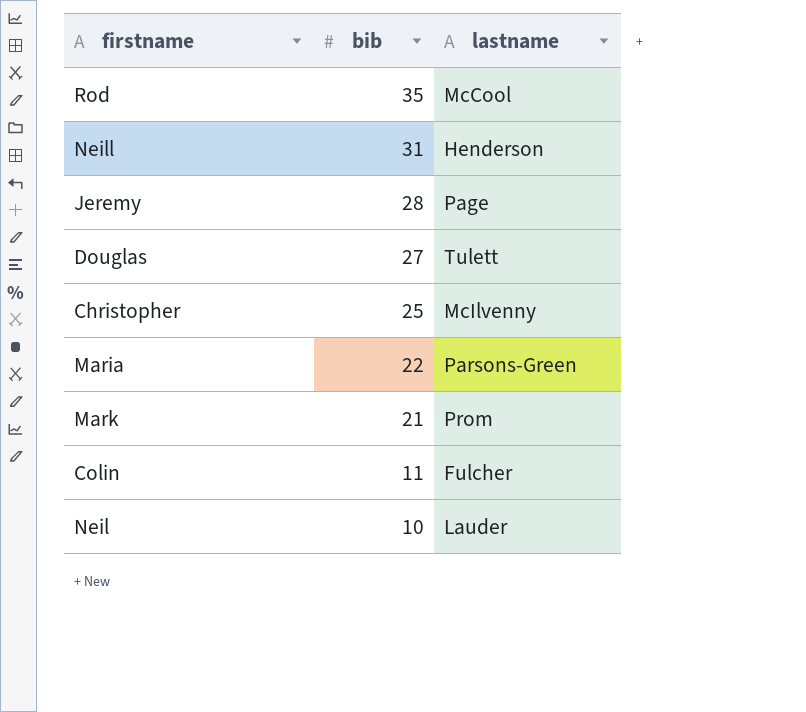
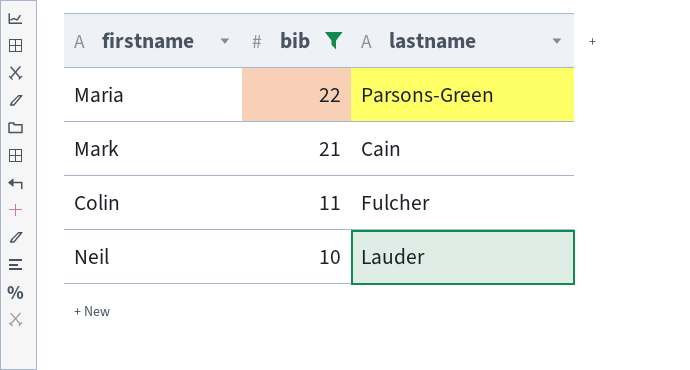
filter: none -> bib <= 22
Mark | lastname: Prom -> Cain

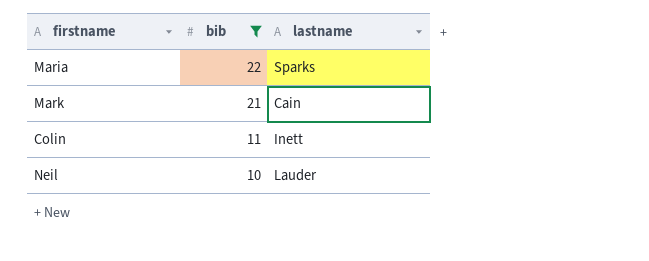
Maria | lastname: Parsons-Green -> Sparks
Colin | lastname: Fulcher -> Inett

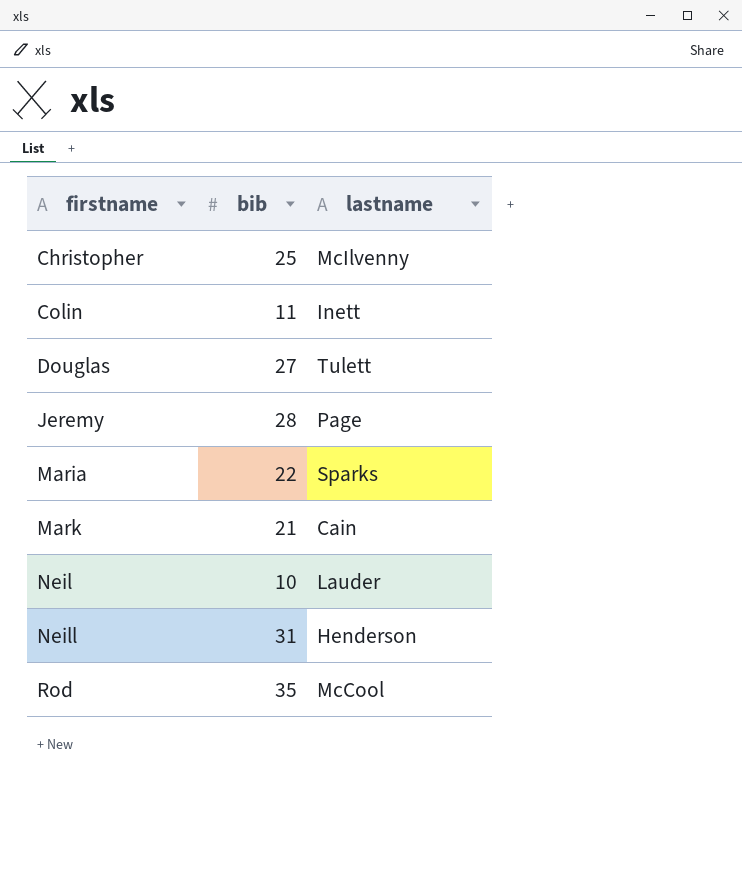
filter: bib <= 22 -> none
row order: bib descending -> firstname ascending

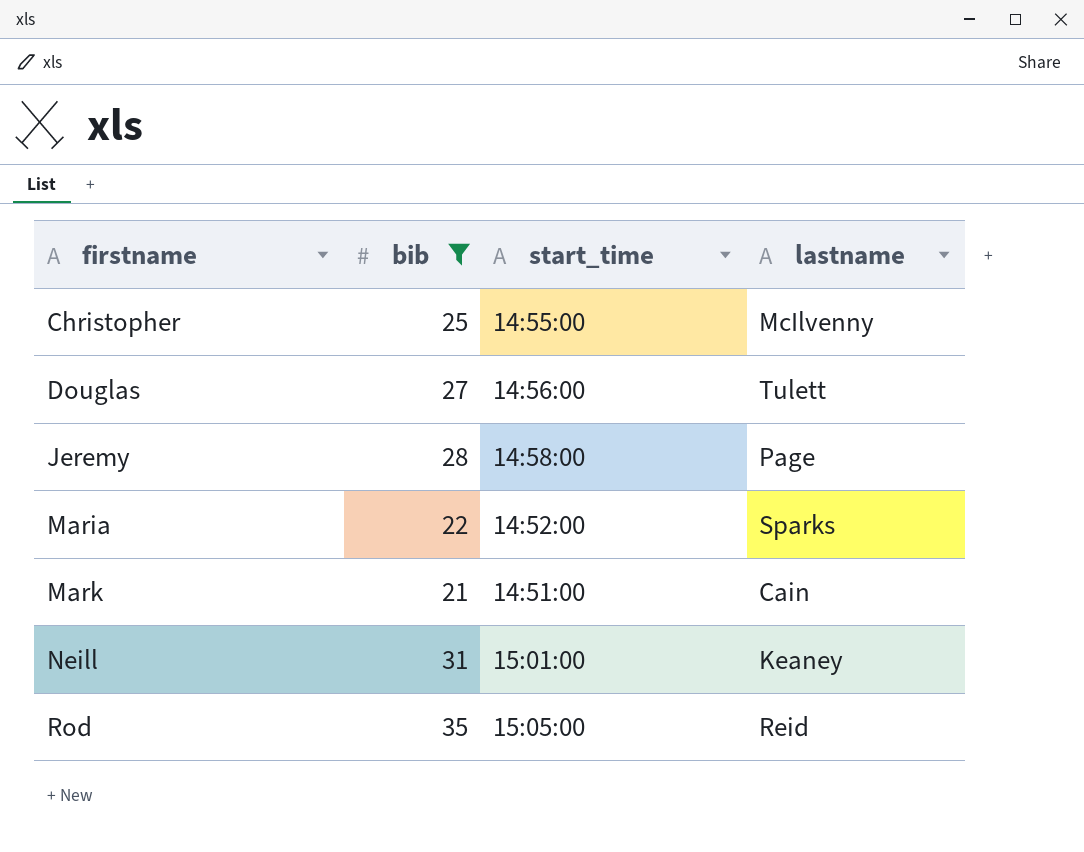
filter: none -> bib >= 21
column start_time | position: none -> 3
Neill | lastname: Henderson -> Keaney
Rod | lastname: McCool -> Reid

